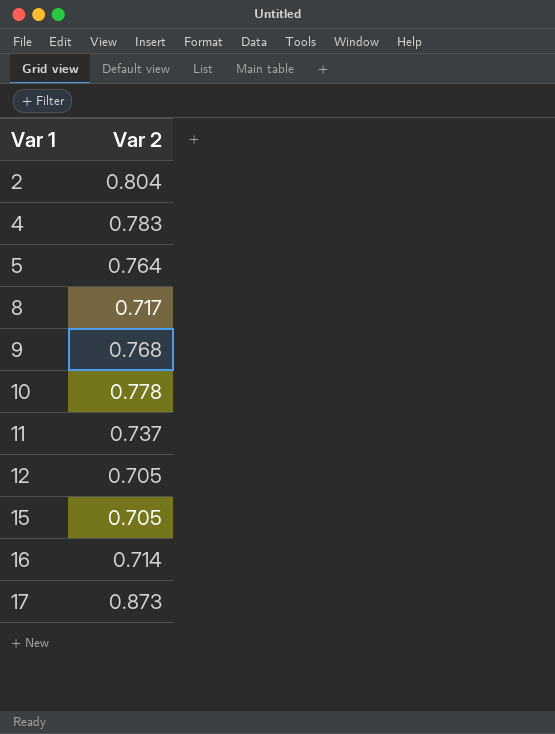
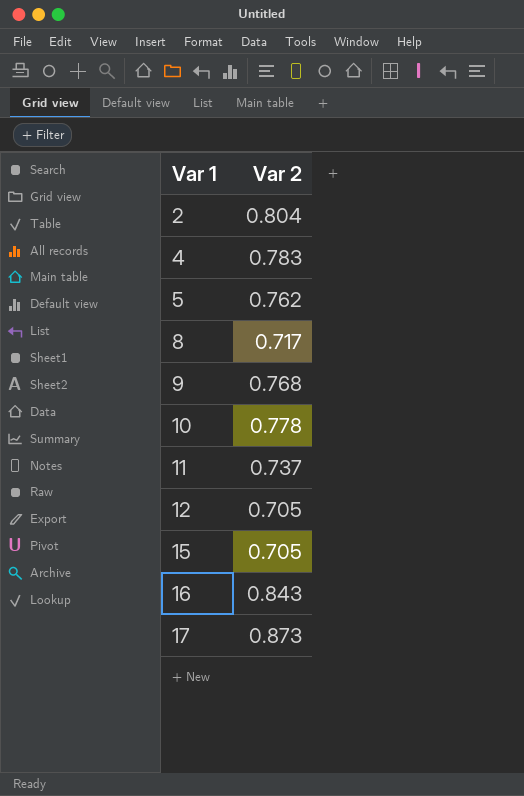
5 | Var 2: 0.764 -> 0.762
16 | Var 2: 0.714 -> 0.843

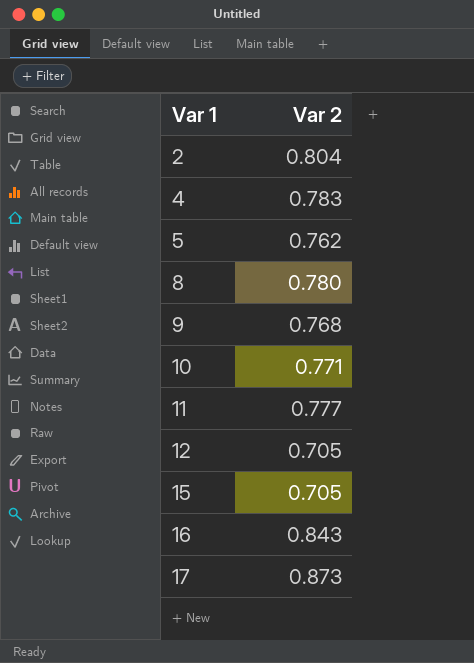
8 | Var 2: 0.717 -> 0.780
10 | Var 2: 0.778 -> 0.771
11 | Var 2: 0.737 -> 0.777

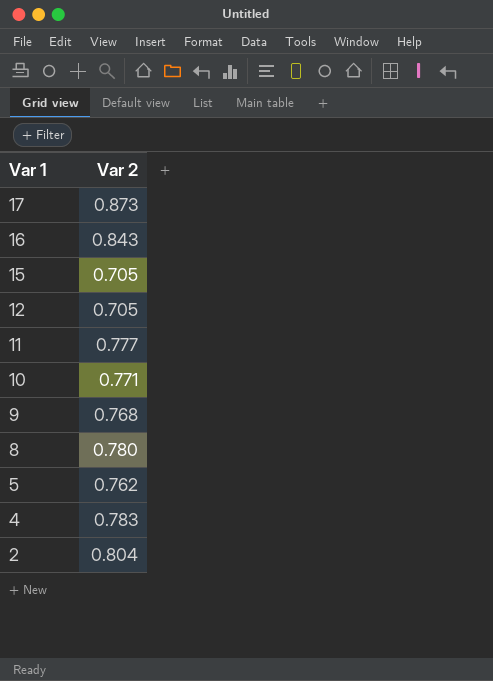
row order: Var 1 ascending -> Var 1 descending

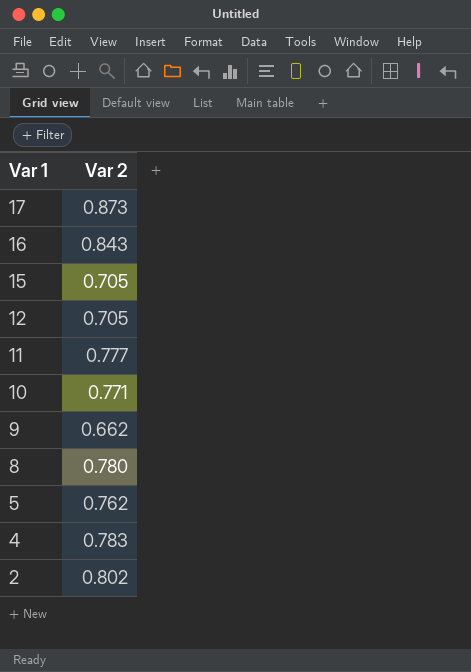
9 | Var 2: 0.768 -> 0.662
2 | Var 2: 0.804 -> 0.802

